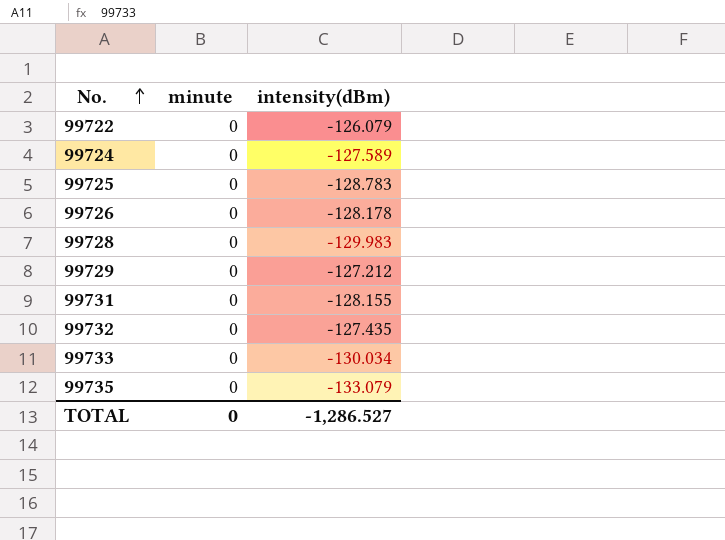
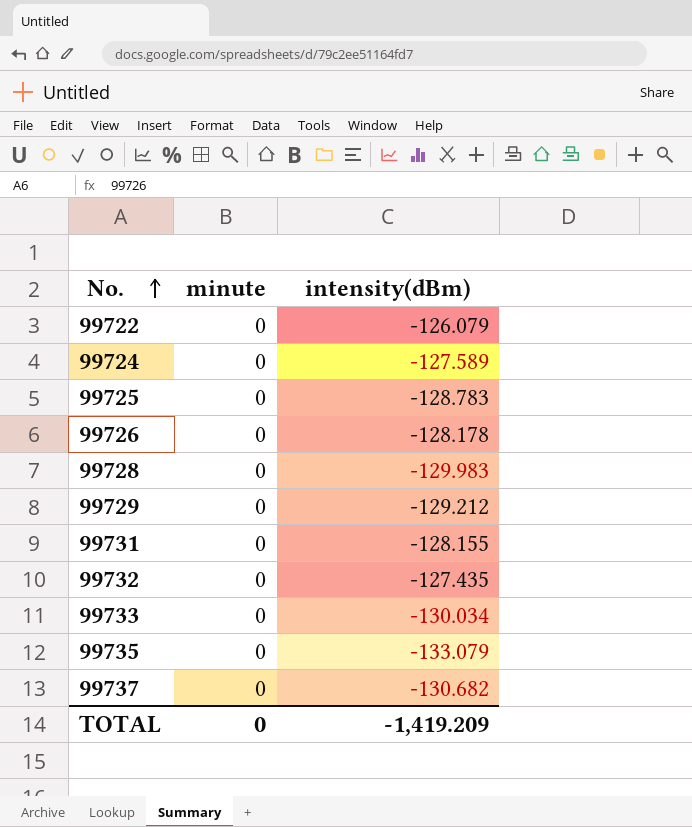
99729 | intensity(dBm): -127.212 -> -129.212
row 99737: none -> 0 | -130.682
TOTAL | intensity(dBm): -1,286.527 -> -1,419.209

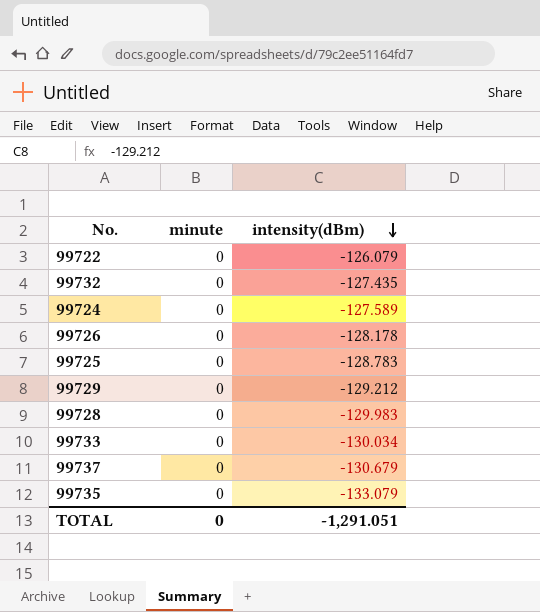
row order: No. ascending -> intensity(dBm) descending
row 99731: 0 | -128.155 -> none
99737 | intensity(dBm): -130.682 -> -130.679
TOTAL | intensity(dBm): -1,419.209 -> -1,291.051

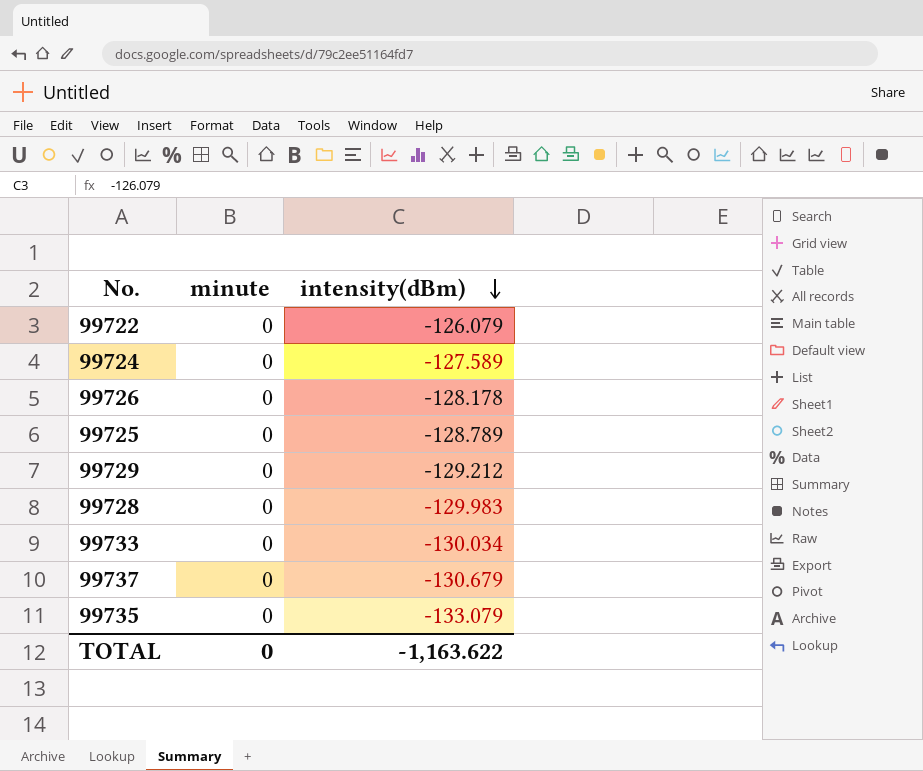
row 99732: 0 | -127.435 -> none
99725 | intensity(dBm): -128.783 -> -128.789
TOTAL | intensity(dBm): -1,291.051 -> -1,163.622

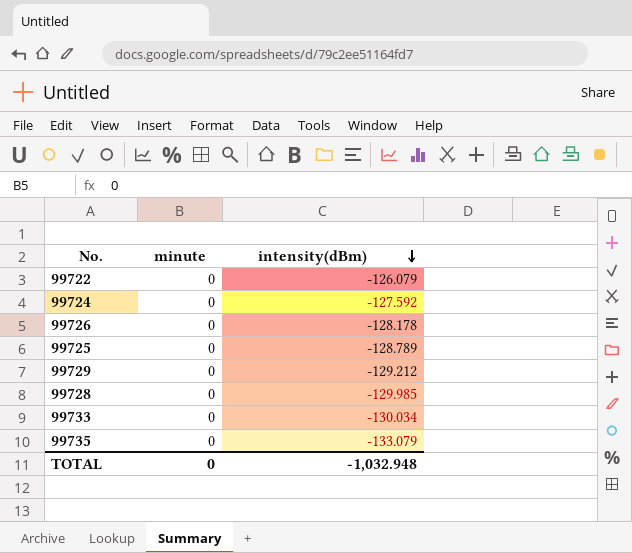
row 99737: 0 | -130.679 -> none
99724 | intensity(dBm): -127.589 -> -127.592
99728 | intensity(dBm): -129.983 -> -129.985
TOTAL | intensity(dBm): -1,163.622 -> -1,032.948

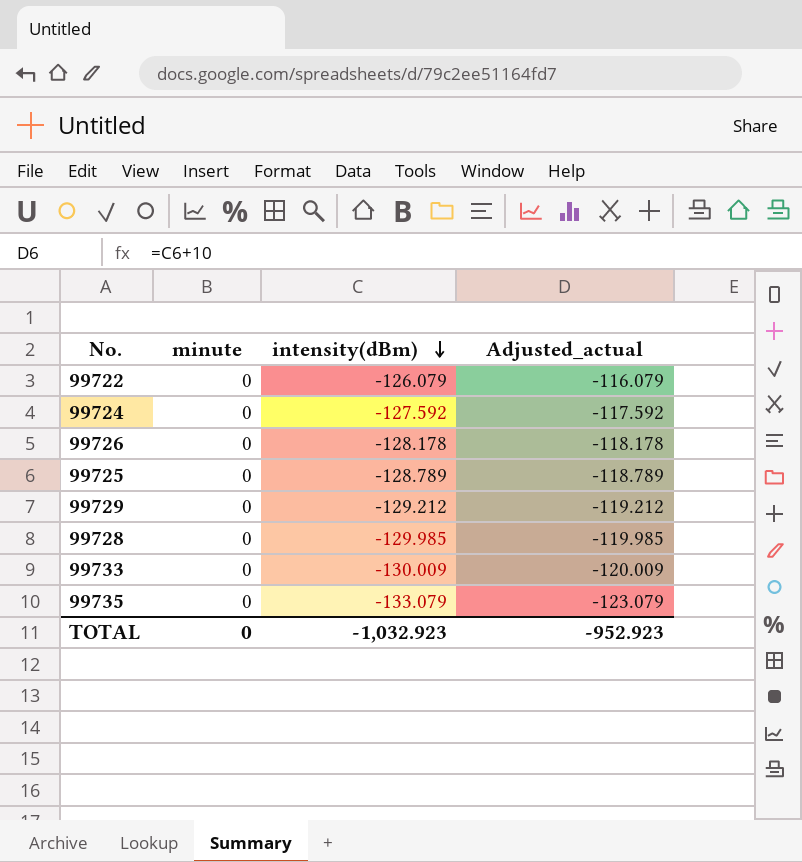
column Adjusted_actual | formula: none -> [intensity(dBm)] + 10
99733 | intensity(dBm): -130.034 -> -130.009
TOTAL | intensity(dBm): -1,032.948 -> -1,032.923

